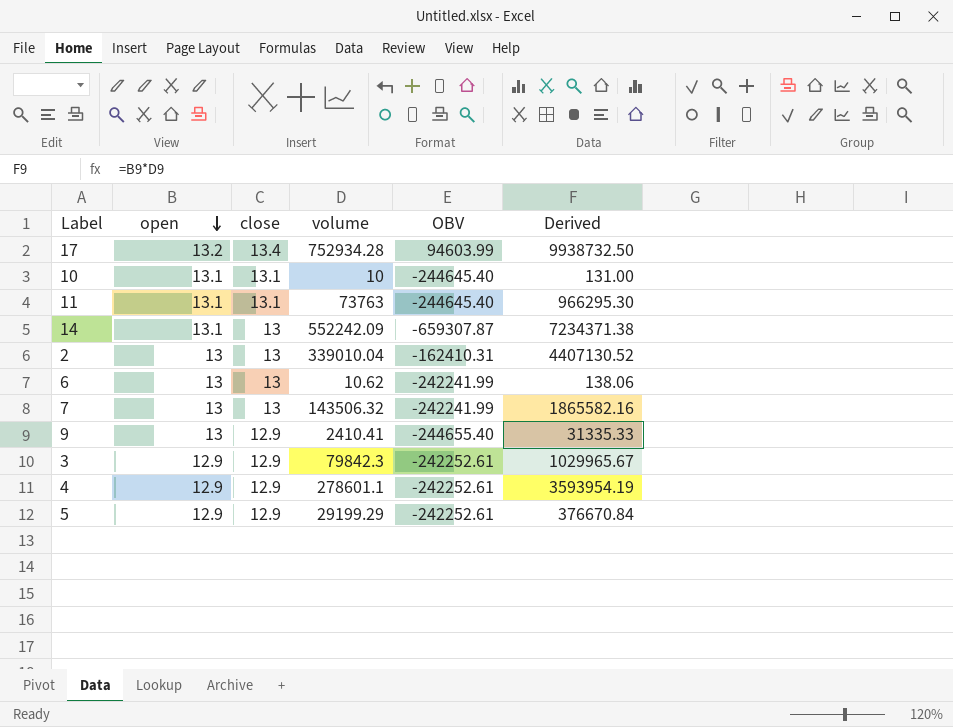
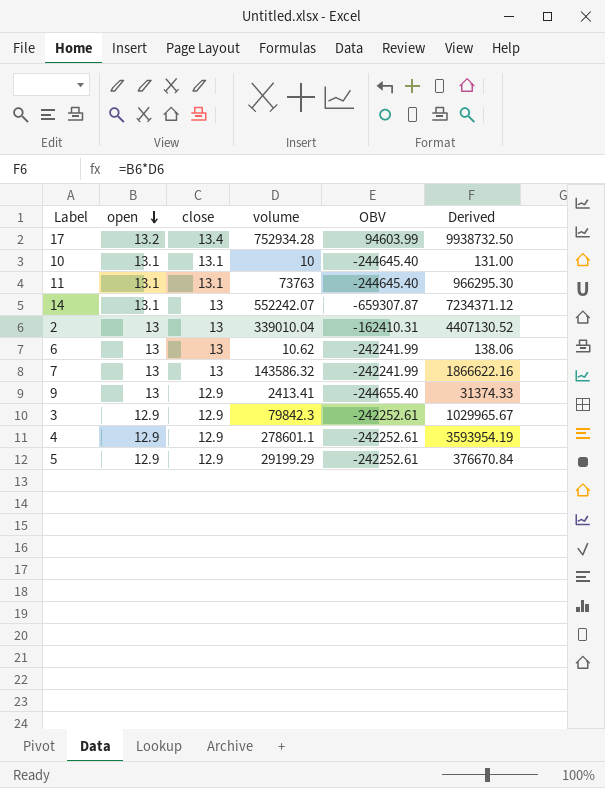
14 | volume: 552242.09 -> 552242.07
14 | Derived: 7234371.38 -> 7234371.12
7 | volume: 143506.32 -> 143586.32
7 | Derived: 1865582.16 -> 1866622.16
9 | volume: 2410.41 -> 2413.41
9 | Derived: 31335.33 -> 31374.33

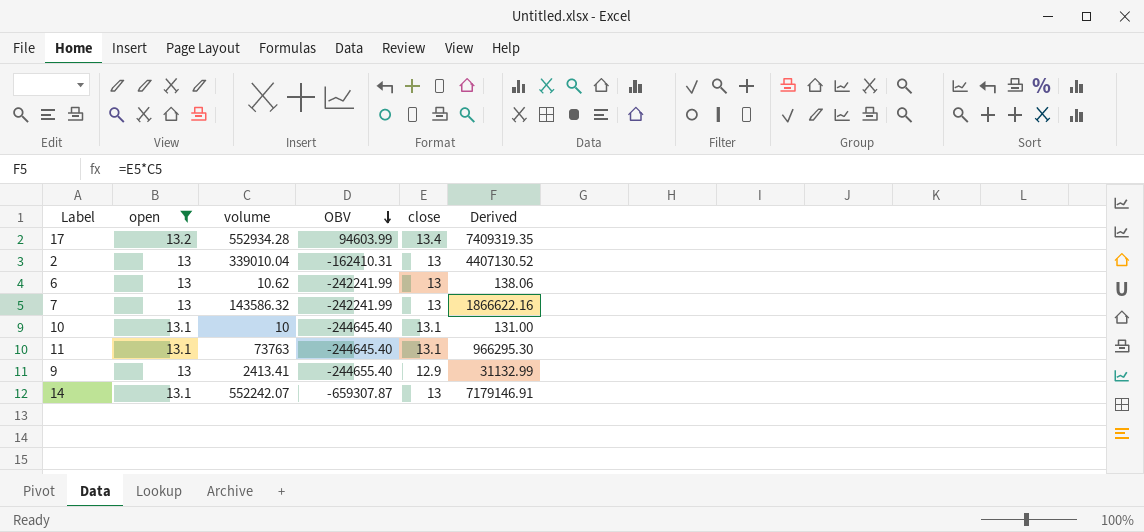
filter: none -> open != 12.9
row order: open descending -> OBV descending
column close | position: 3 -> 5
column Derived | formula: [open] * [volume] -> [volume] * [close]
17 | volume: 752934.28 -> 552934.28

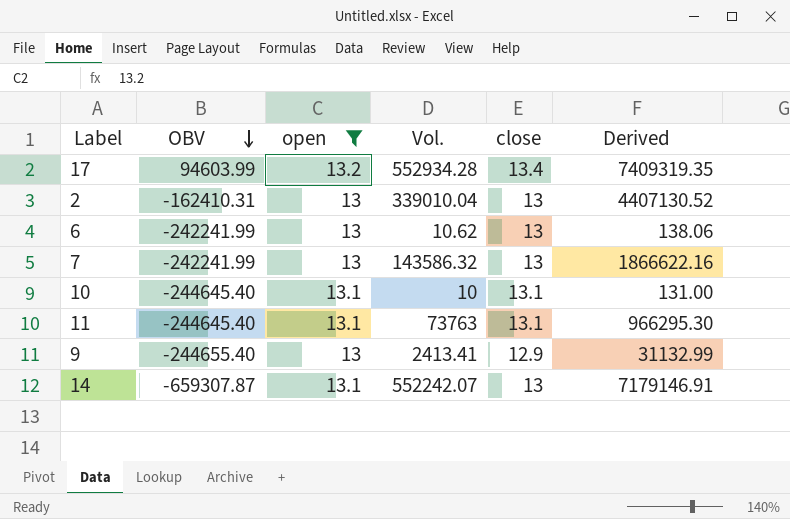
column OBV | position: 4 -> 2
column name: volume -> Vol.

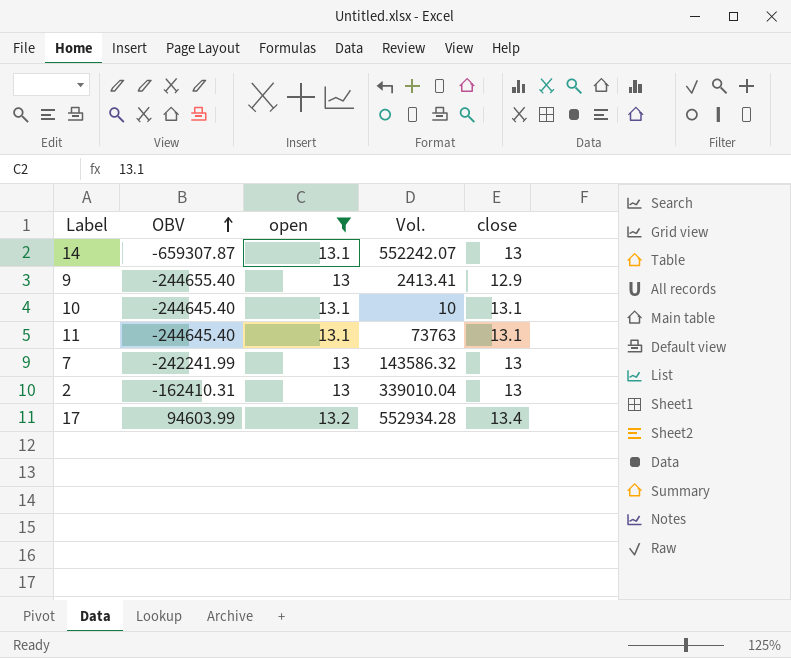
row order: OBV descending -> OBV ascending
column Derived | formula: [Vol.] * [close] -> none
row 6: -242241.99 | 13 | 10.62 | 13 | 138.06 -> none

